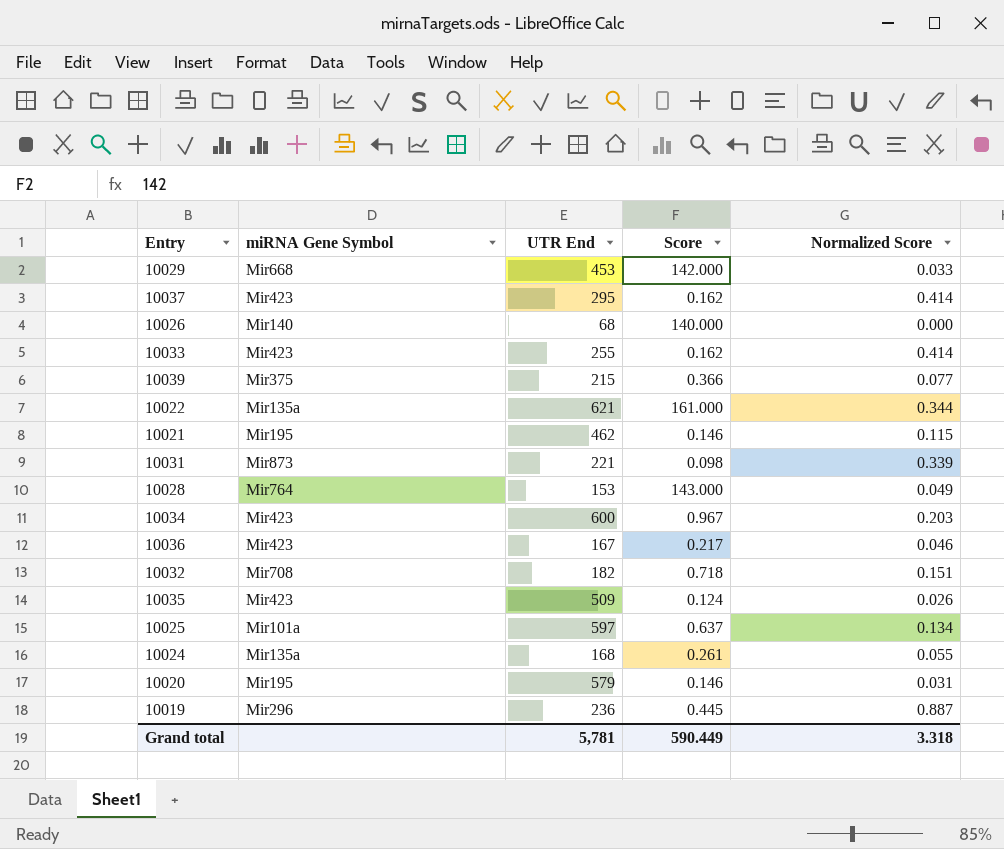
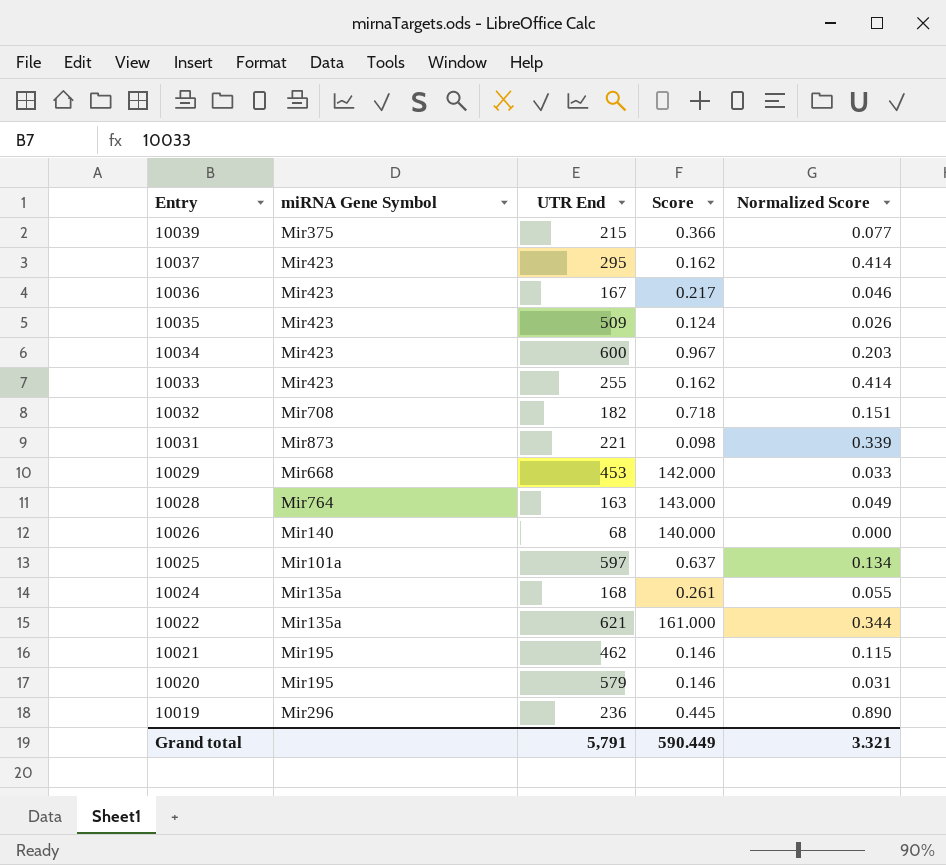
row order: none -> Entry descending
10028 | UTR End: 153 -> 163
10019 | Normalized Score: 0.887 -> 0.890
Grand total | UTR End: 5,781 -> 5,791
Grand total | Normalized Score: 3.318 -> 3.321

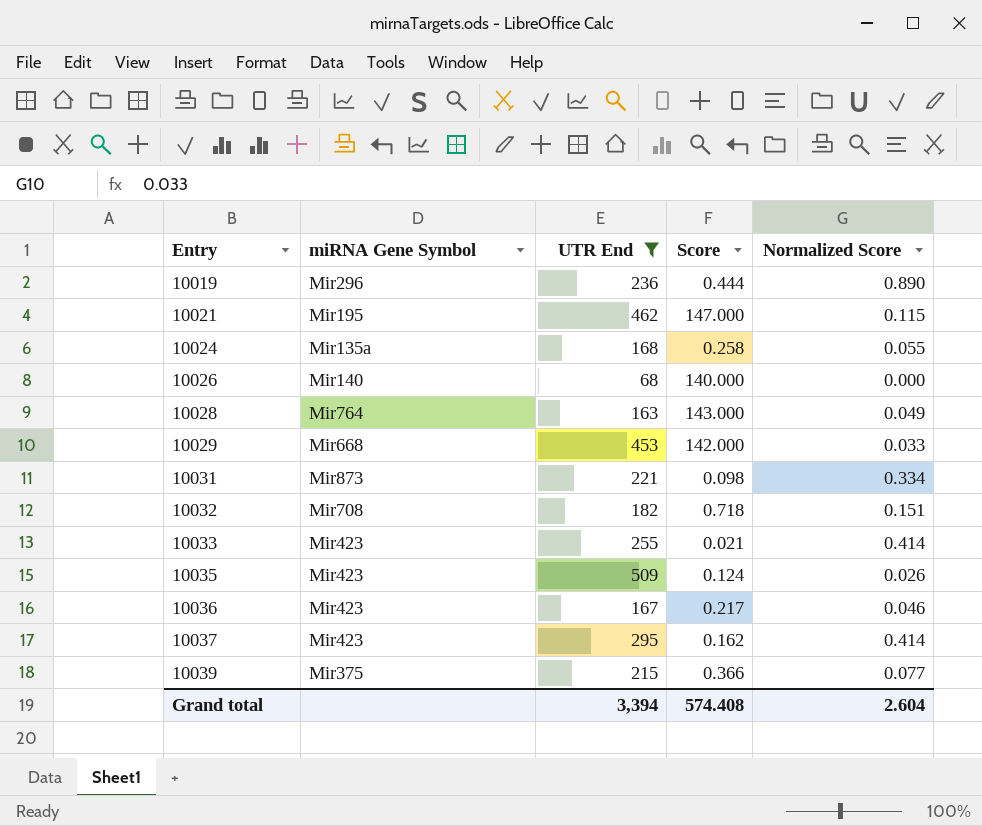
filter: none -> UTR End <= 509
row order: Entry descending -> Entry ascending
10019 | Score: 0.445 -> 0.444
10021 | Score: 0.146 -> 147.000
10024 | Score: 0.261 -> 0.258
10031 | Normalized Score: 0.339 -> 0.334
10033 | Score: 0.162 -> 0.021
Grand total | UTR End: 5,791 -> 3,394
Grand total | Score: 590.449 -> 574.408
Grand total | Normalized Score: 3.321 -> 2.604

